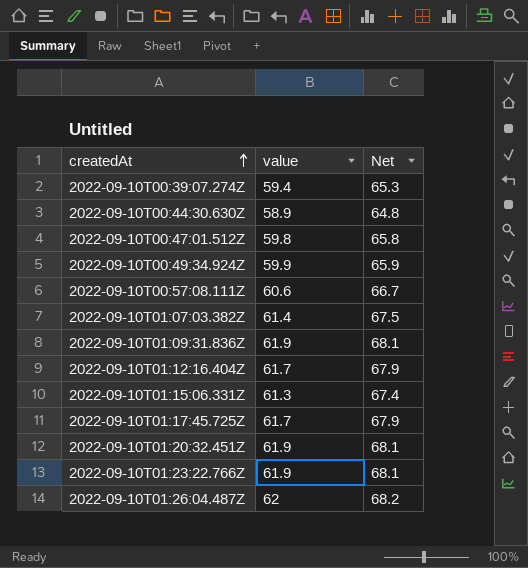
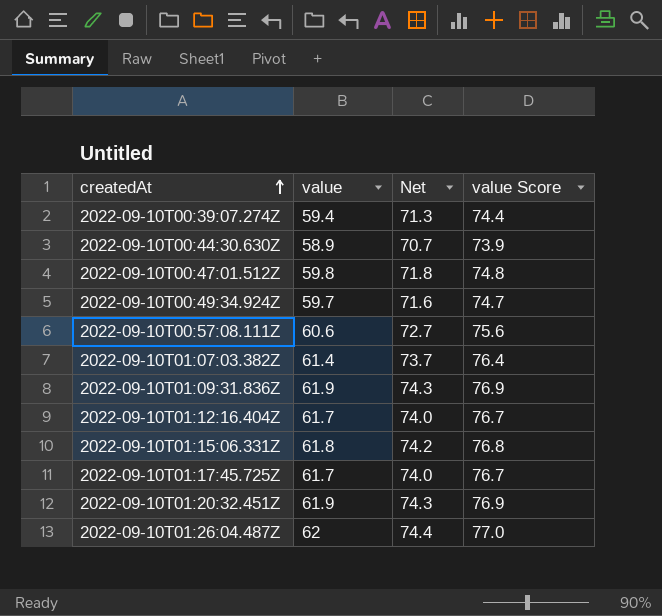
column Net | formula: [value] * 1.1 -> [value] * 1.2
column value Score | formula: none -> [value] + 15
row 2022-09-10T01:23:22.766Z: 61.9 | 68.1 -> none
2022-09-10T00:49:34.924Z | value: 59.9 -> 59.7
2022-09-10T01:15:06.331Z | value: 61.3 -> 61.8

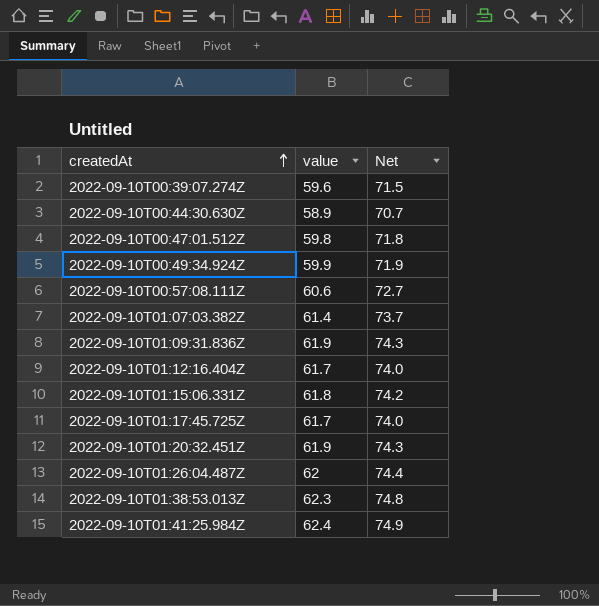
column value Score | formula: [value] + 15 -> none
2022-09-10T00:39:07.274Z | value: 59.4 -> 59.6
2022-09-10T00:39:07.274Z | Net: 71.3 -> 71.5
2022-09-10T00:49:34.924Z | value: 59.7 -> 59.9
2022-09-10T00:49:34.924Z | Net: 71.6 -> 71.9
row 2022-09-10T01:38:53.013Z: none -> 62.3 | 74.8
row 2022-09-10T01:41:25.984Z: none -> 62.4 | 74.9

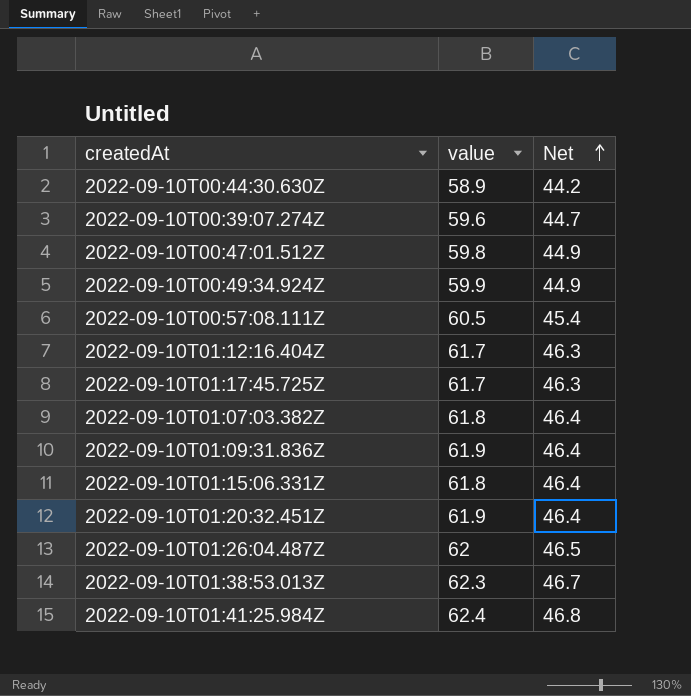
row order: createdAt ascending -> Net ascending
column Net | formula: [value] * 1.2 -> [value] * 0.75
2022-09-10T00:57:08.111Z | value: 60.6 -> 60.5
2022-09-10T01:07:03.382Z | value: 61.4 -> 61.8

